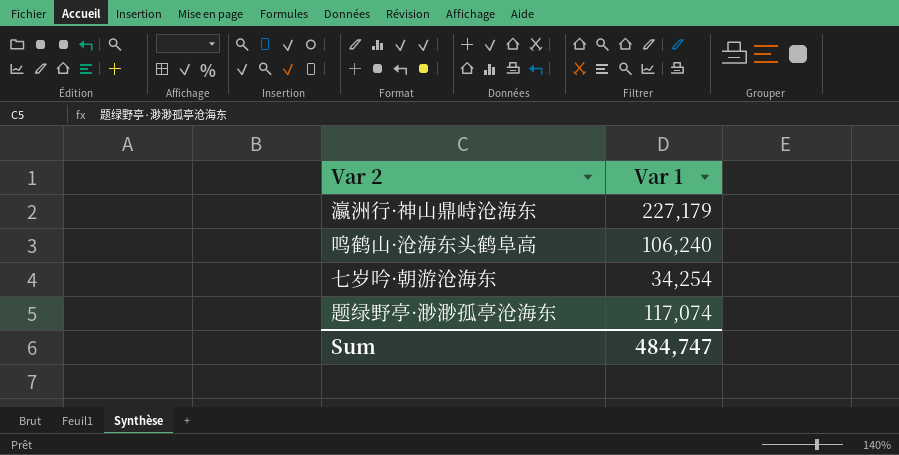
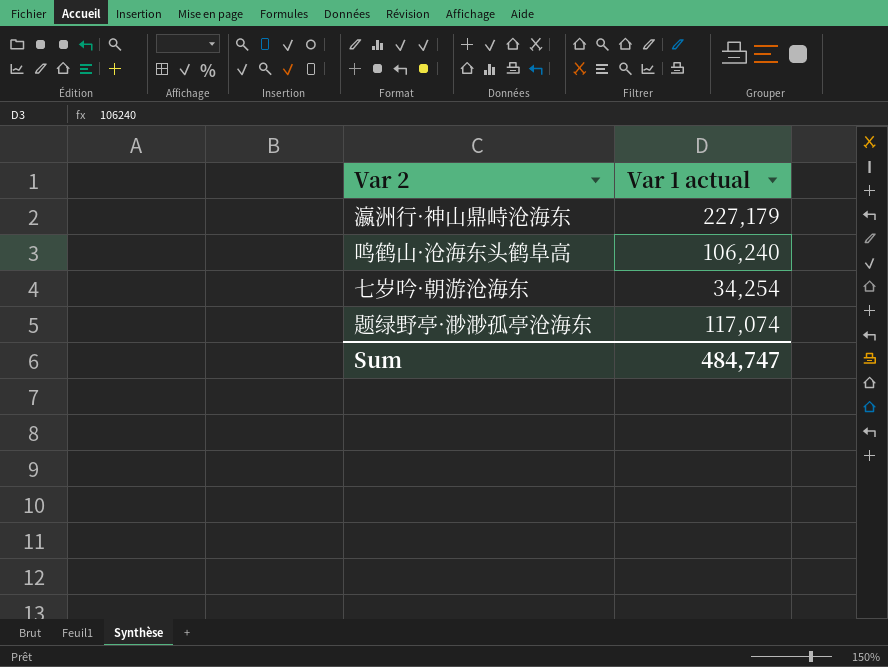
column name: Var 1 -> Var 1 actual

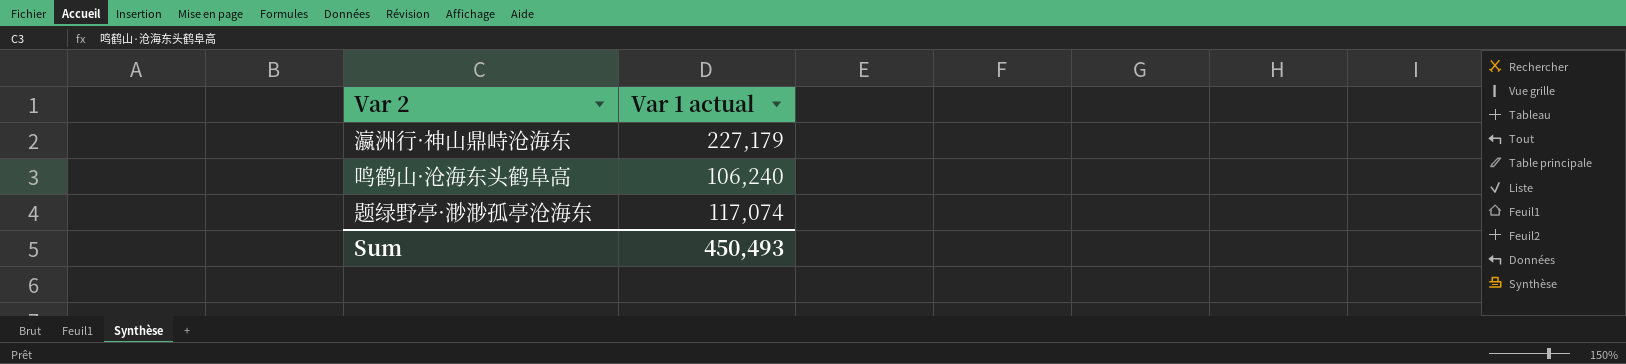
row 七岁吟·朝游沧海东: 34,254 -> none
Sum | Var 1 actual: 484,747 -> 450,493

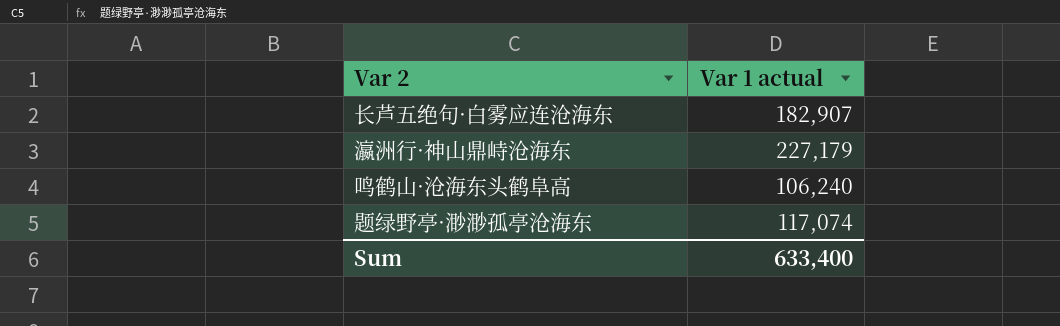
row 长芦五绝句·白雾应连沧海东: none -> 182,907
Sum | Var 1 actual: 450,493 -> 633,400

